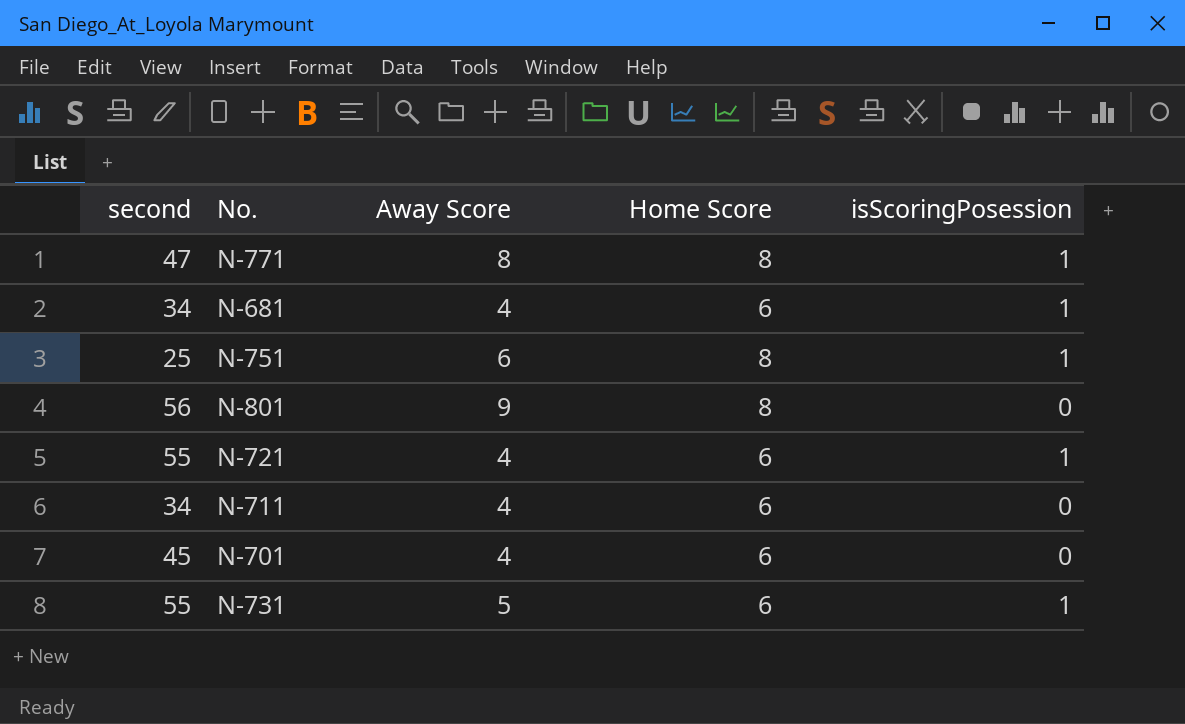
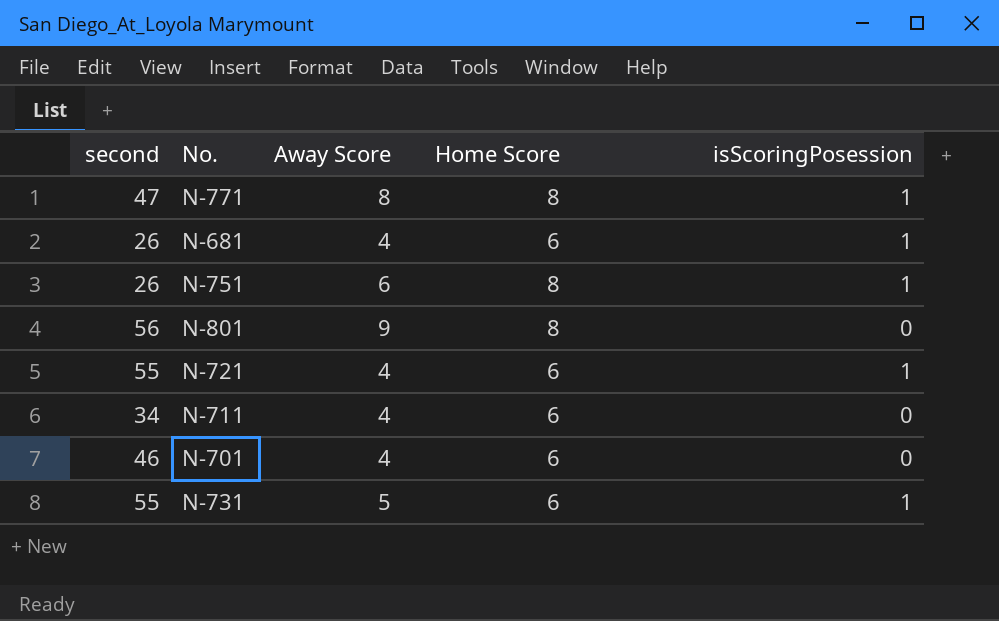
N-681 | second: 34 -> 26
N-751 | second: 25 -> 26
N-701 | second: 45 -> 46

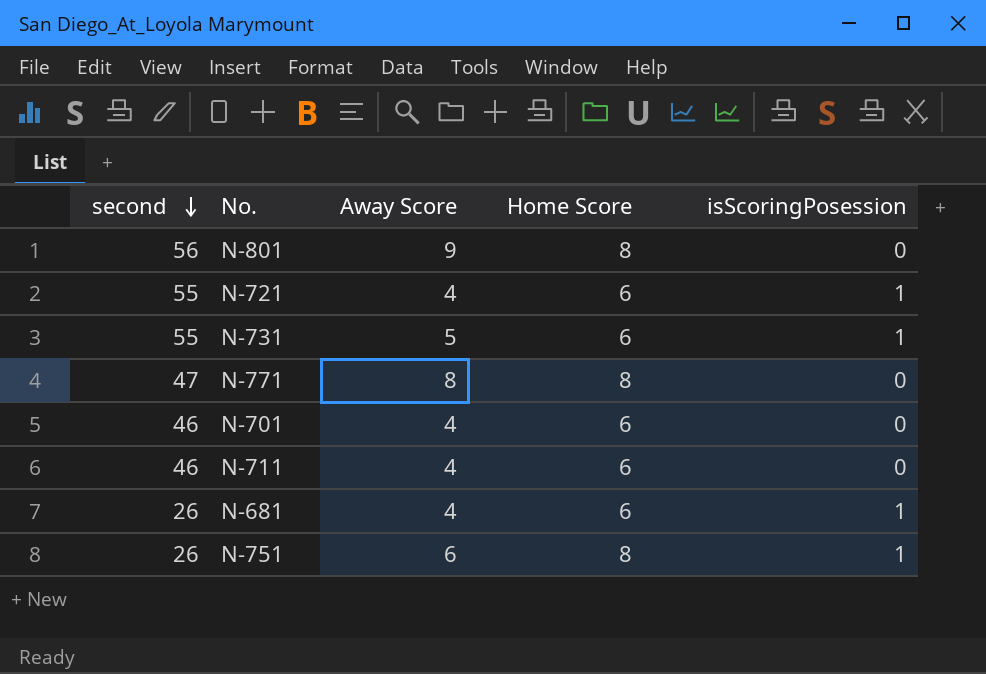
row order: none -> second descending
N-771 | isScoringPosession: 1 -> 0
N-711 | second: 34 -> 46

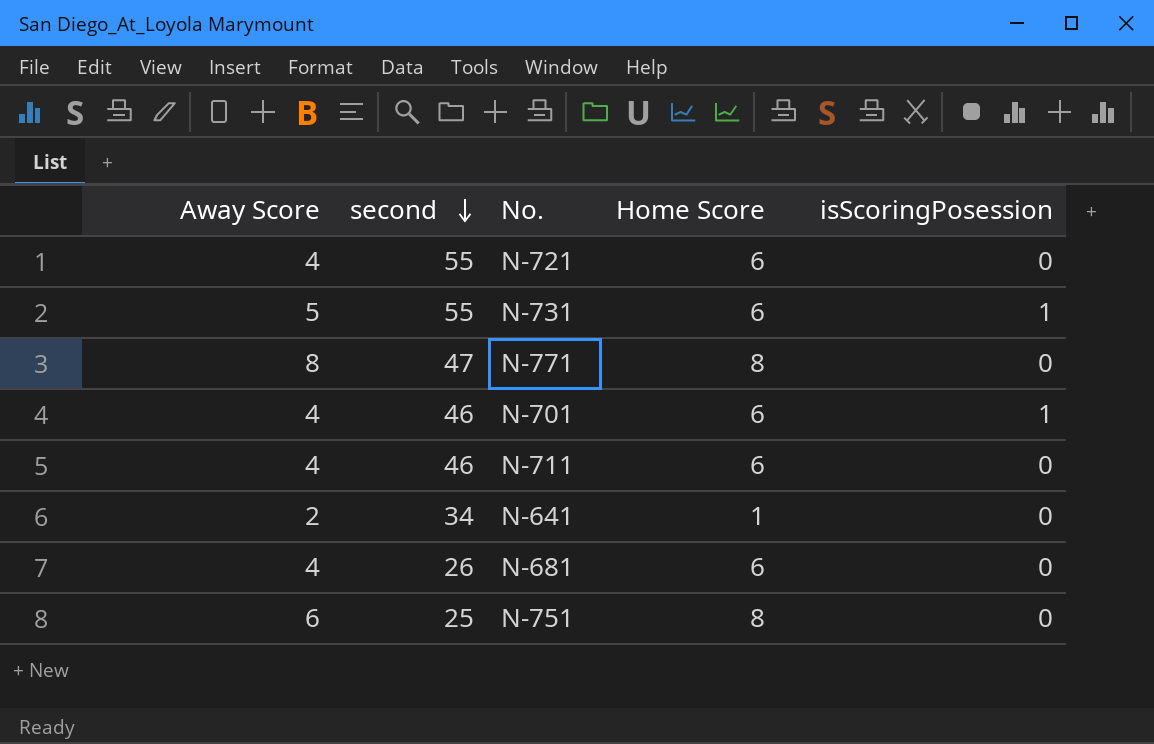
column Away Score | position: 3 -> 1
row N-801: 56 | 9 | 8 | 0 -> none
N-721 | isScoringPosession: 1 -> 0
N-701 | isScoringPosession: 0 -> 1
row N-641: none -> 2 | 34 | 1 | 0
N-681 | isScoringPosession: 1 -> 0
N-751 | second: 26 -> 25
N-751 | isScoringPosession: 1 -> 0

